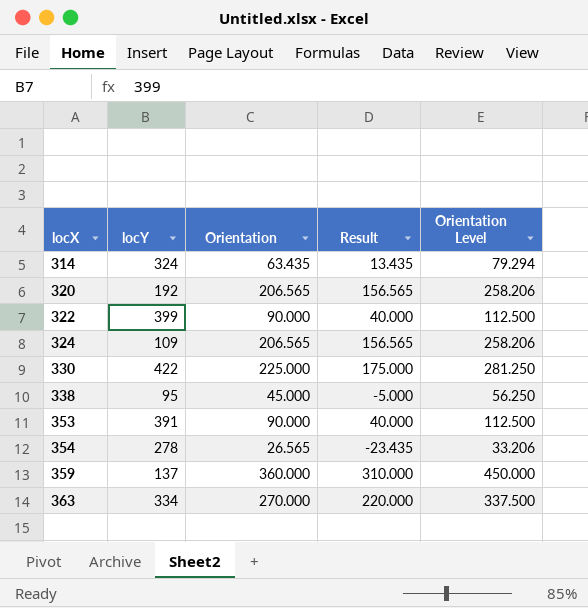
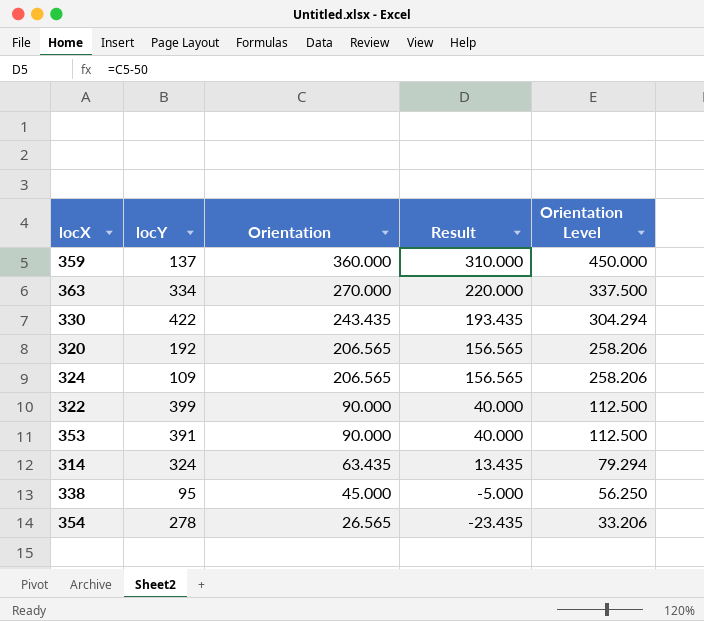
row order: locX ascending -> Orientation descending
330 | Orientation: 225.000 -> 243.435
330 | Result: 175.000 -> 193.435
330 | Orientation Level: 281.250 -> 304.294

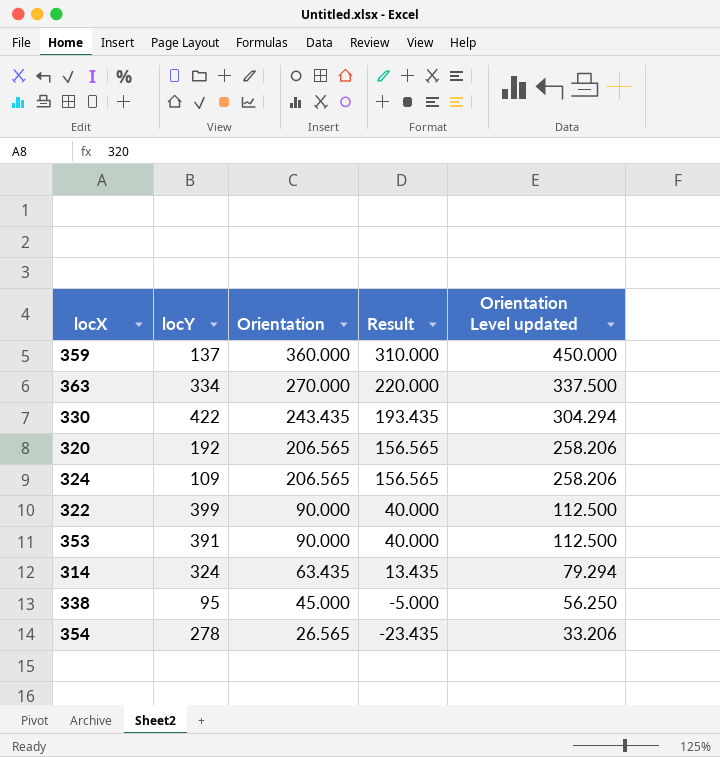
column name: Orientation Level -> Orientation Level updated

